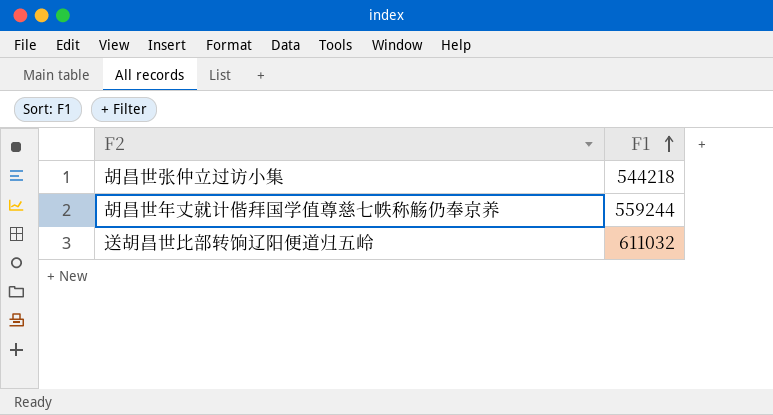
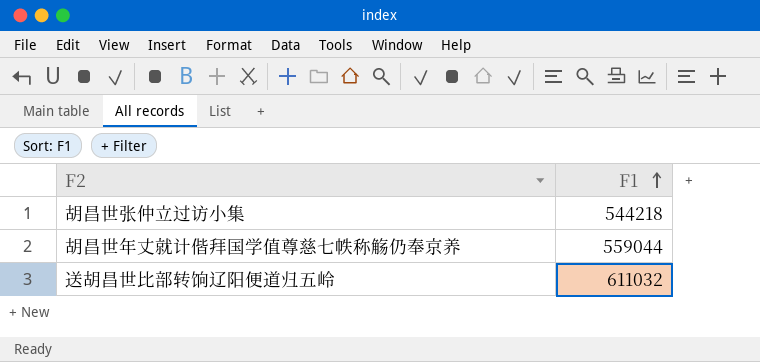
胡昌世年丈就计偕拜国学值尊慈七帙称觞仍奉京养 | F1: 559244 -> 559044

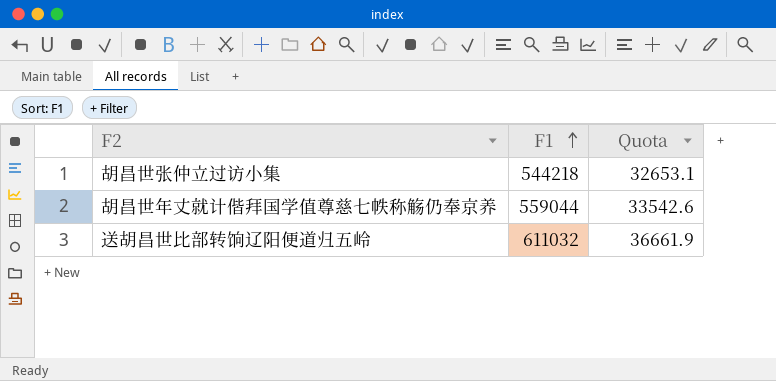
column Quota | formula: none -> [F1] * 0.06

